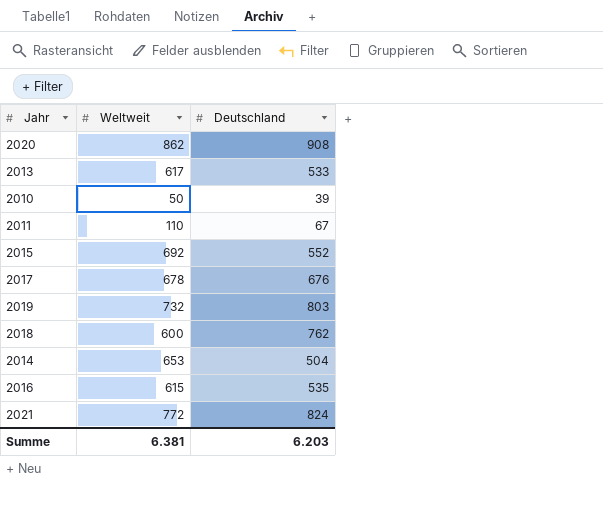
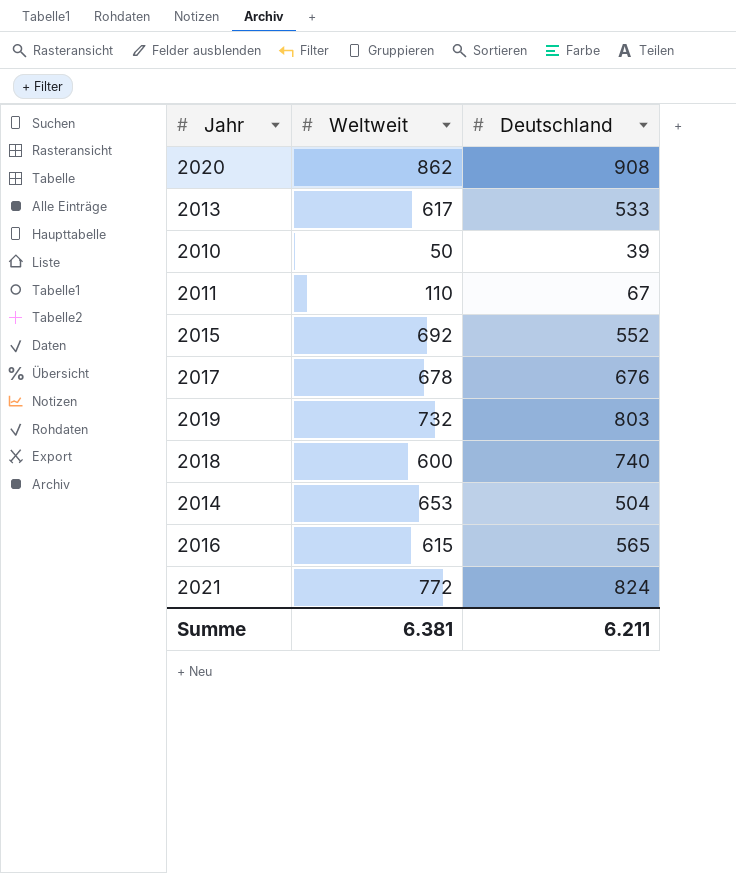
2018 | Deutschland: 762 -> 740
2016 | Deutschland: 535 -> 565
Summe | Deutschland: 6.203 -> 6.211

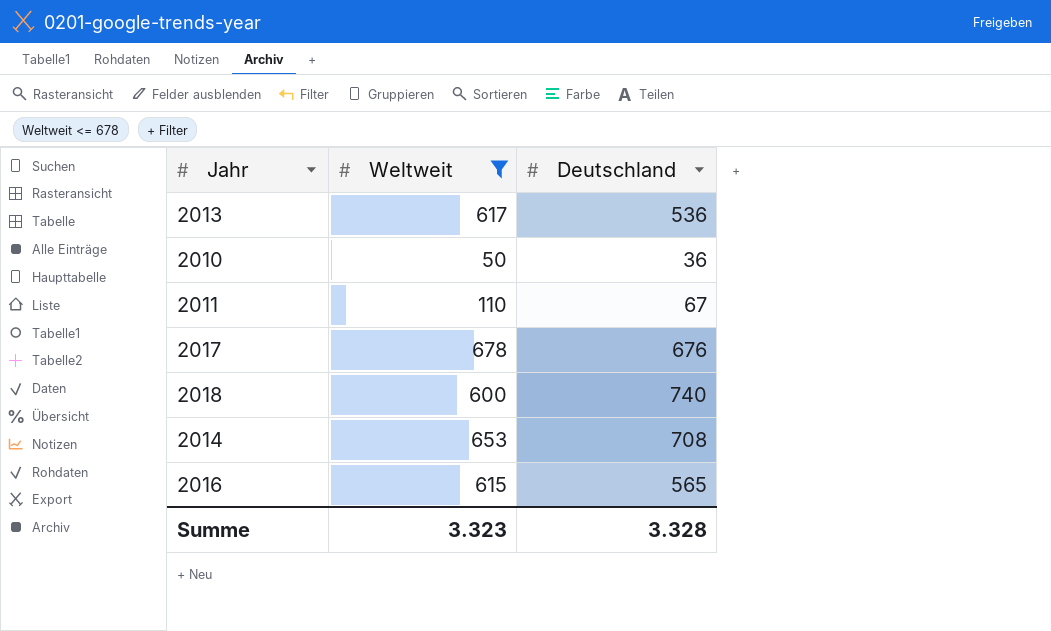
filter: none -> Weltweit <= 678
2013 | Deutschland: 533 -> 536
2010 | Deutschland: 39 -> 36
2014 | Deutschland: 504 -> 708
Summe | Weltweit: 6.381 -> 3.323
Summe | Deutschland: 6.211 -> 3.328

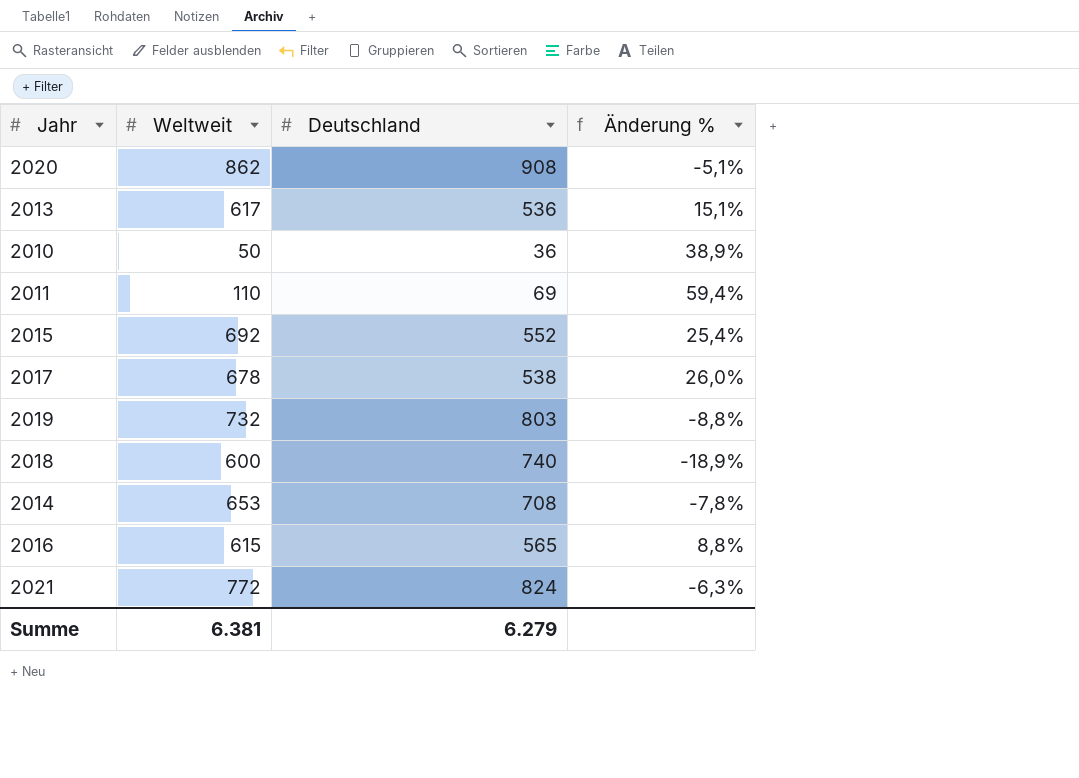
filter: Weltweit <= 678 -> none
column Änderung % | formula: none -> ([Weltweit] - [Deutschland]) / [Deutschland]
2011 | Deutschland: 67 -> 69
2017 | Deutschland: 676 -> 538
Summe | Weltweit: 3.323 -> 6.381
Summe | Deutschland: 3.328 -> 6.279

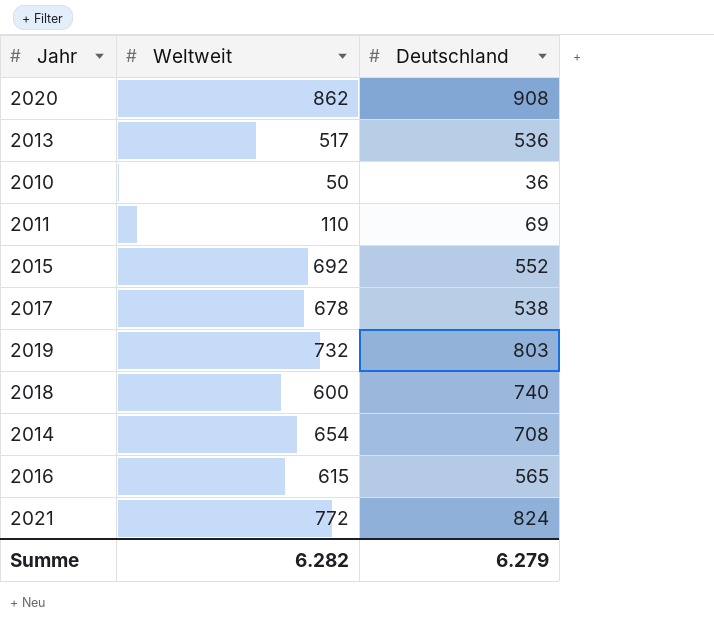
column Änderung % | formula: ([Weltweit] - [Deutschland]) / [Deutschland] -> none
2013 | Weltweit: 617 -> 517
2014 | Weltweit: 653 -> 654
Summe | Weltweit: 6.381 -> 6.282

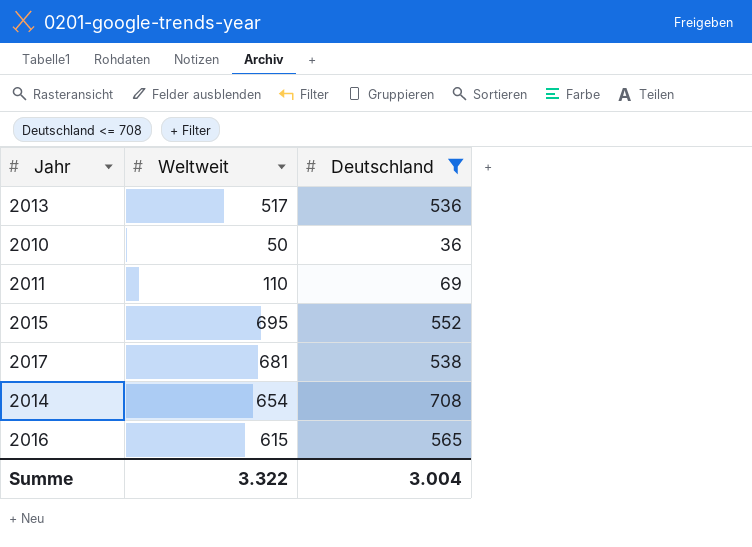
filter: none -> Deutschland <= 708
2015 | Weltweit: 692 -> 695
2017 | Weltweit: 678 -> 681
Summe | Weltweit: 6.282 -> 3.322
Summe | Deutschland: 6.279 -> 3.004

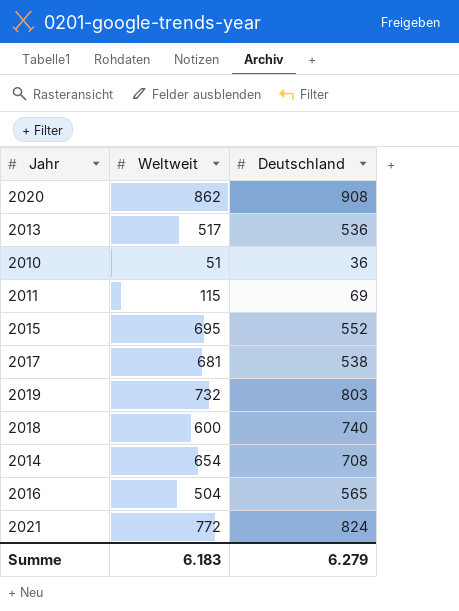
filter: Deutschland <= 708 -> none
2010 | Weltweit: 50 -> 51
2011 | Weltweit: 110 -> 115
2016 | Weltweit: 615 -> 504
Summe | Weltweit: 3.322 -> 6.183
Summe | Deutschland: 3.004 -> 6.279

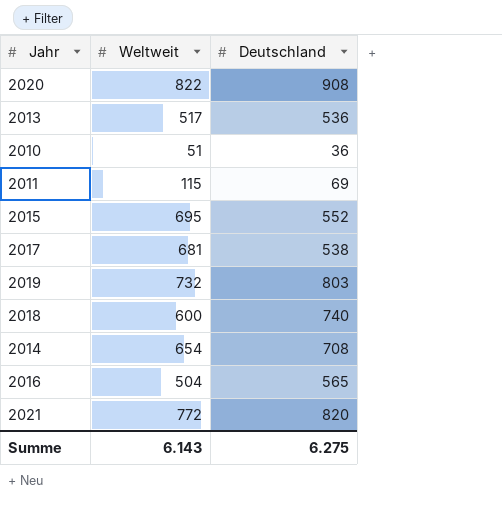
2020 | Weltweit: 862 -> 822
2021 | Deutschland: 824 -> 820
Summe | Weltweit: 6.183 -> 6.143
Summe | Deutschland: 6.279 -> 6.275

